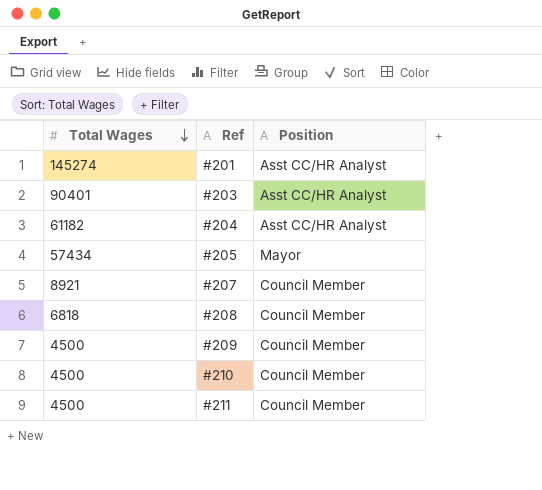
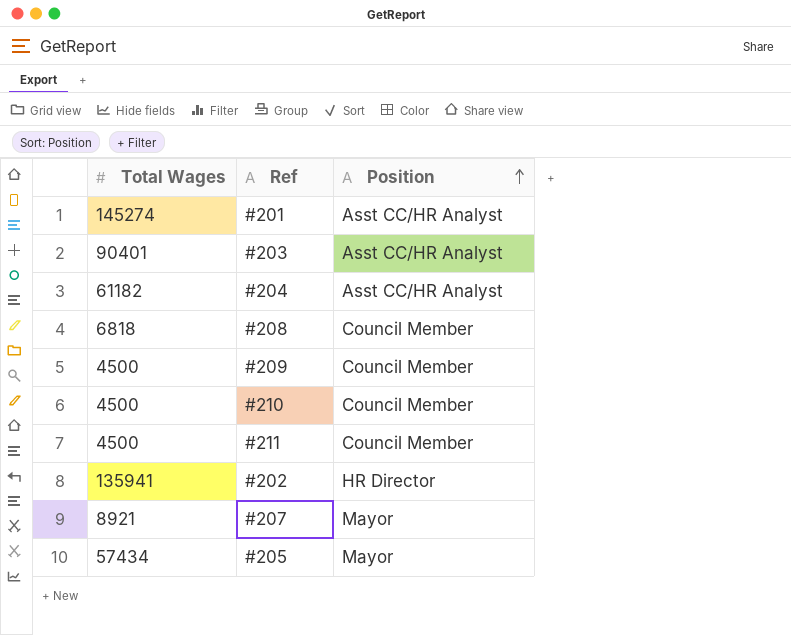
row order: Total Wages descending -> Position ascending
row #202: none -> 135941 | HR Director
#207 | Position: Council Member -> Mayor

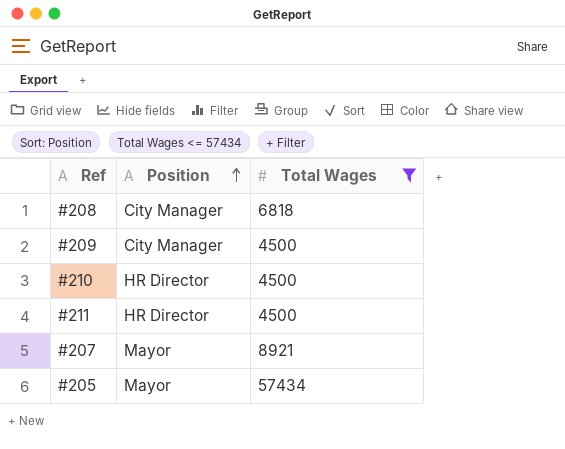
filter: none -> Total Wages <= 57434
column Total Wages | position: 1 -> 3
#208 | Position: Council Member -> City Manager
#209 | Position: Council Member -> City Manager
#210 | Position: Council Member -> HR Director
#211 | Position: Council Member -> HR Director

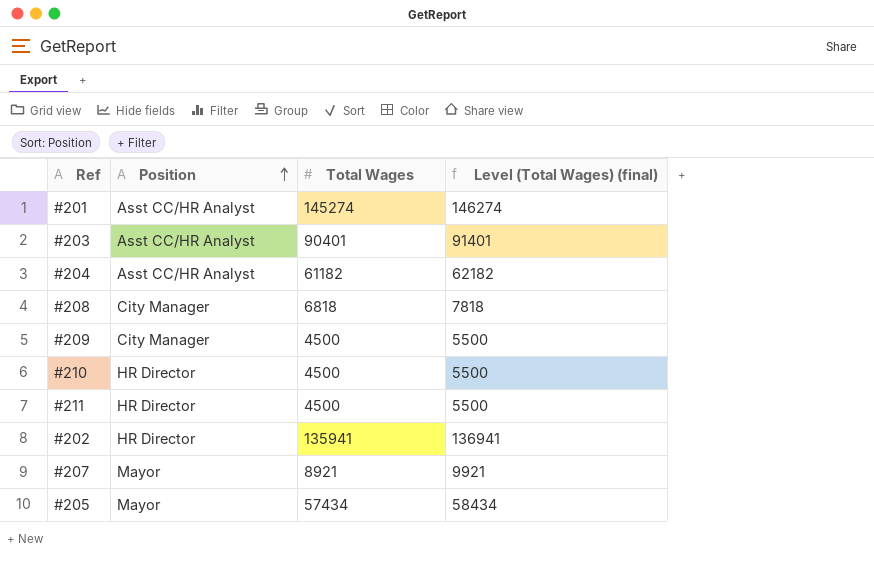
filter: Total Wages <= 57434 -> none
column Level (Total Wages) (final) | formula: none -> [Total Wages] + 1000

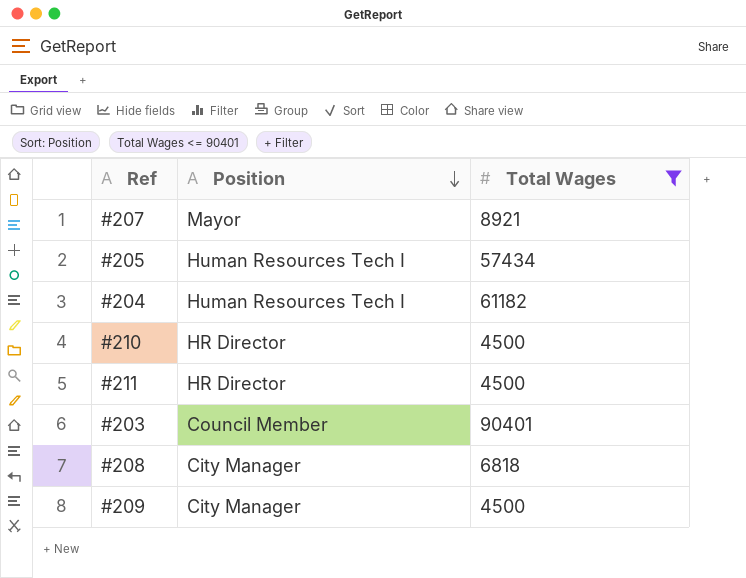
filter: none -> Total Wages <= 90401
row order: Position ascending -> Position descending
column Level (Total Wages) (final) | formula: [Total Wages] + 1000 -> none
#205 | Position: Mayor -> Human Resources Tech I
#204 | Position: Asst CC/HR Analyst -> Human Resources Tech I
#203 | Position: Asst CC/HR Analyst -> Council Member

